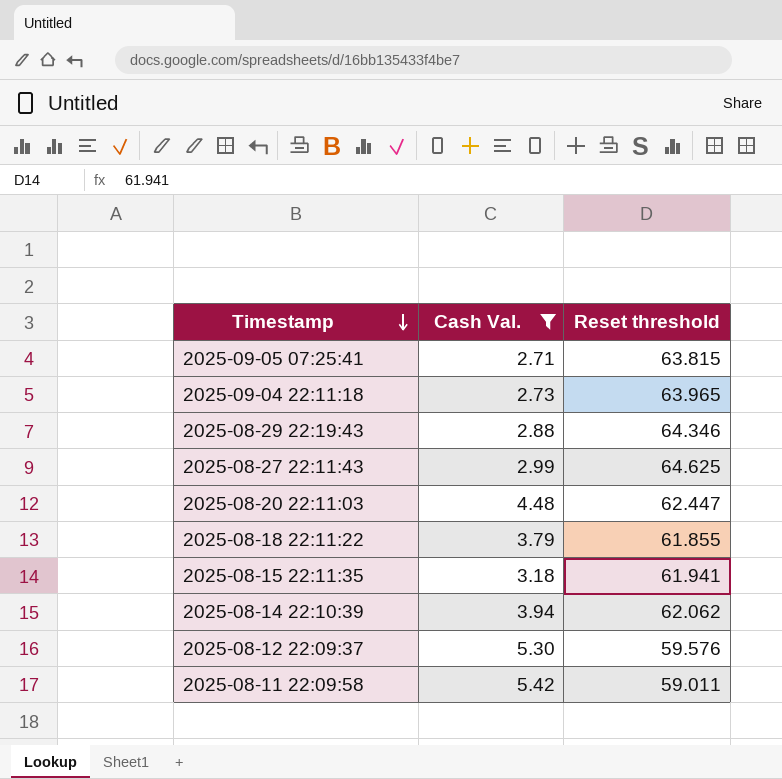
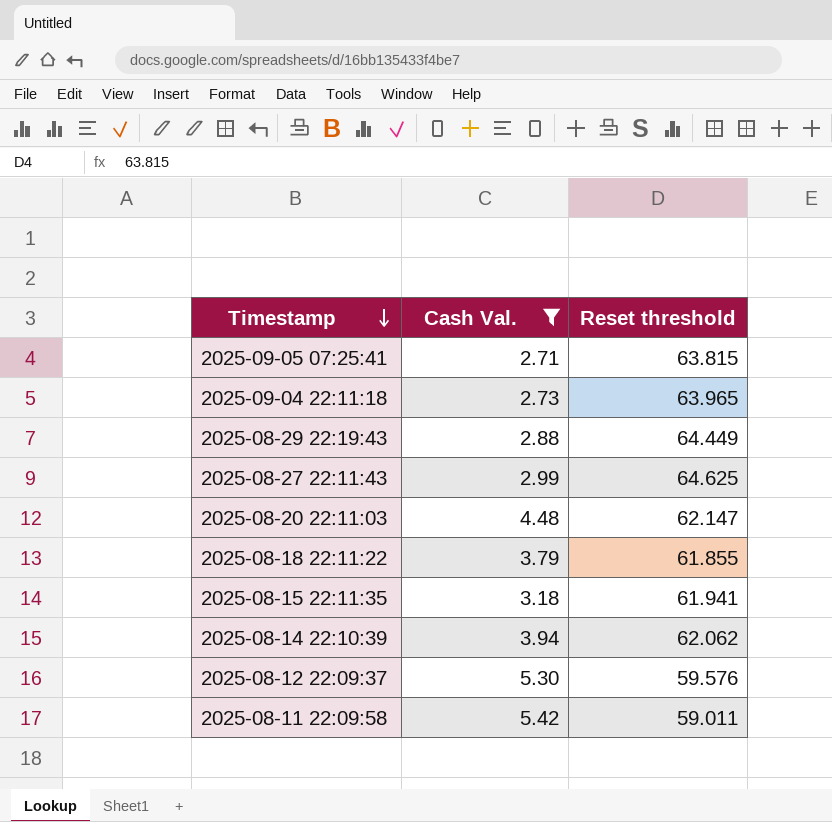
2025-08-29 22:19:43 | Reset threshold: 64.346 -> 64.449
2025-08-20 22:11:03 | Reset threshold: 62.447 -> 62.147

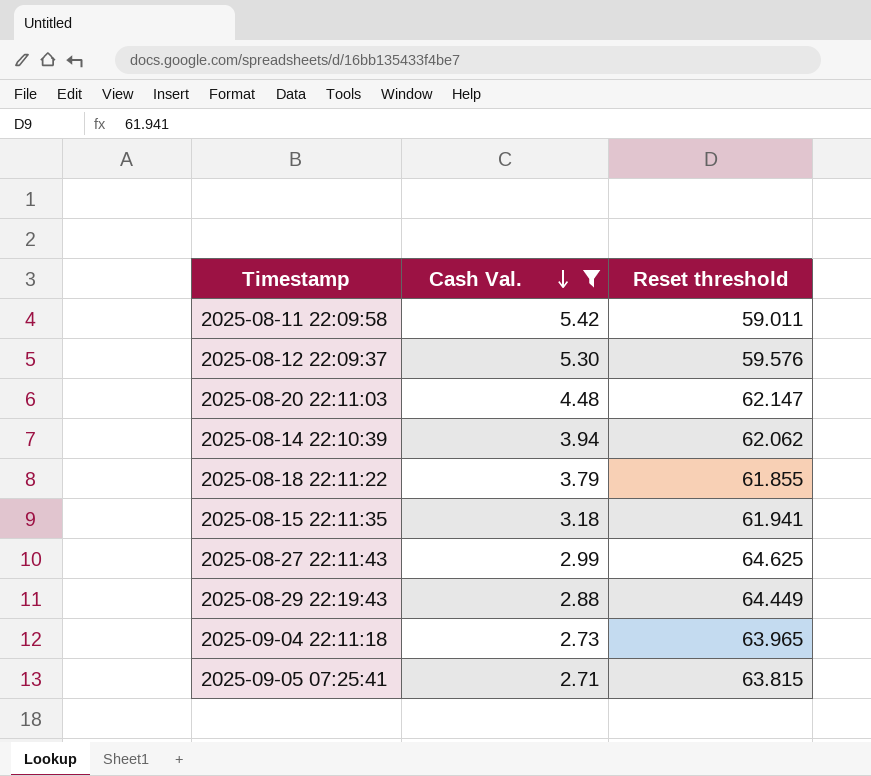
row order: Timestamp descending -> Cash Val. descending

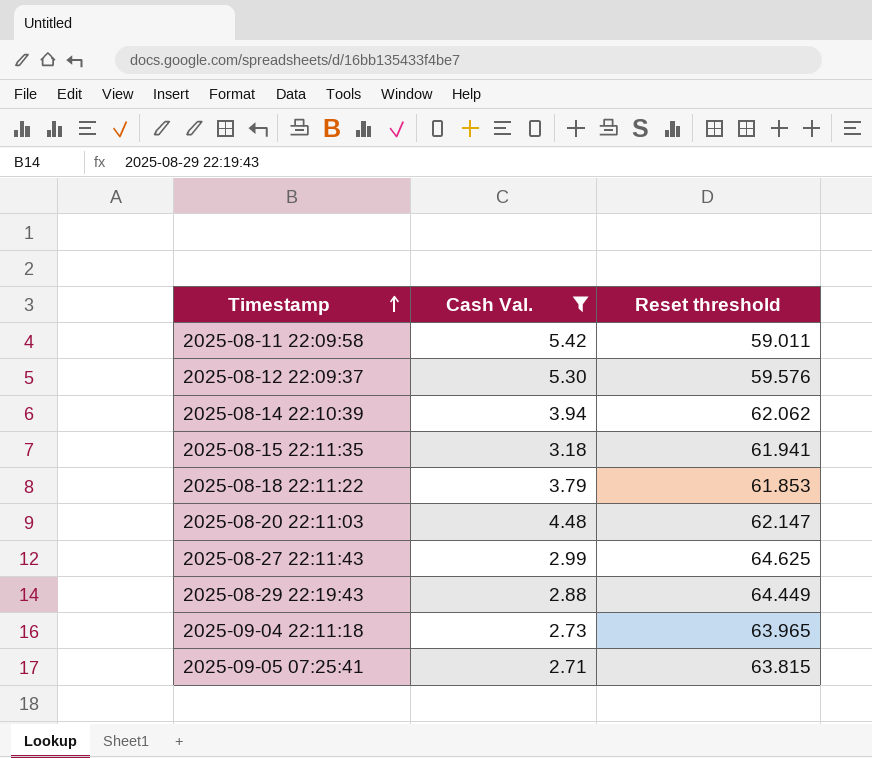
row order: Cash Val. descending -> Timestamp ascending
2025-08-18 22:11:22 | Reset threshold: 61.855 -> 61.853

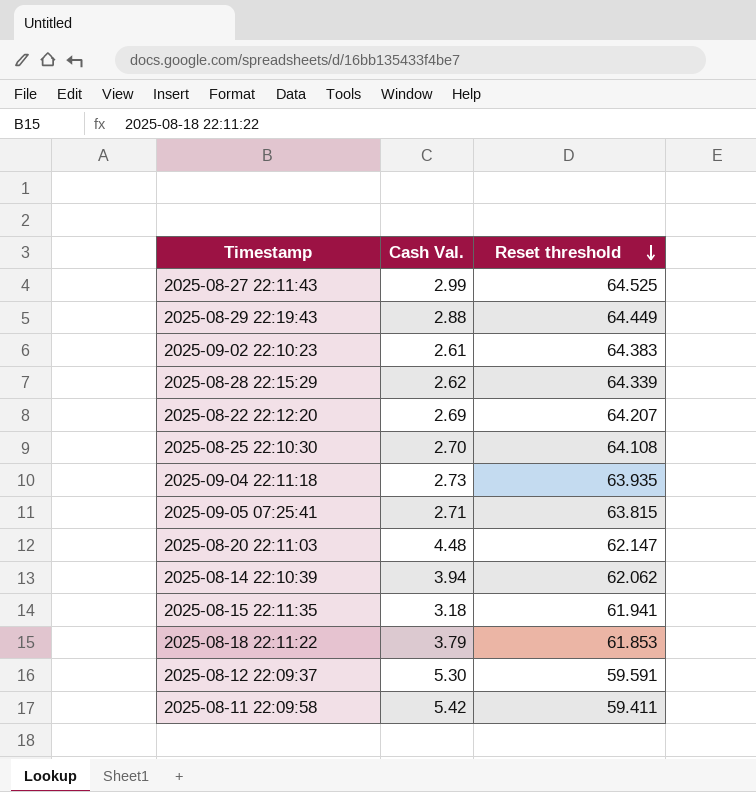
filter: Cash Val. >= 2.71 -> none
row order: Timestamp ascending -> Reset threshold descending
2025-08-27 22:11:43 | Reset threshold: 64.625 -> 64.525
2025-09-04 22:11:18 | Reset threshold: 63.965 -> 63.935
2025-08-12 22:09:37 | Reset threshold: 59.576 -> 59.591
2025-08-11 22:09:58 | Reset threshold: 59.011 -> 59.411

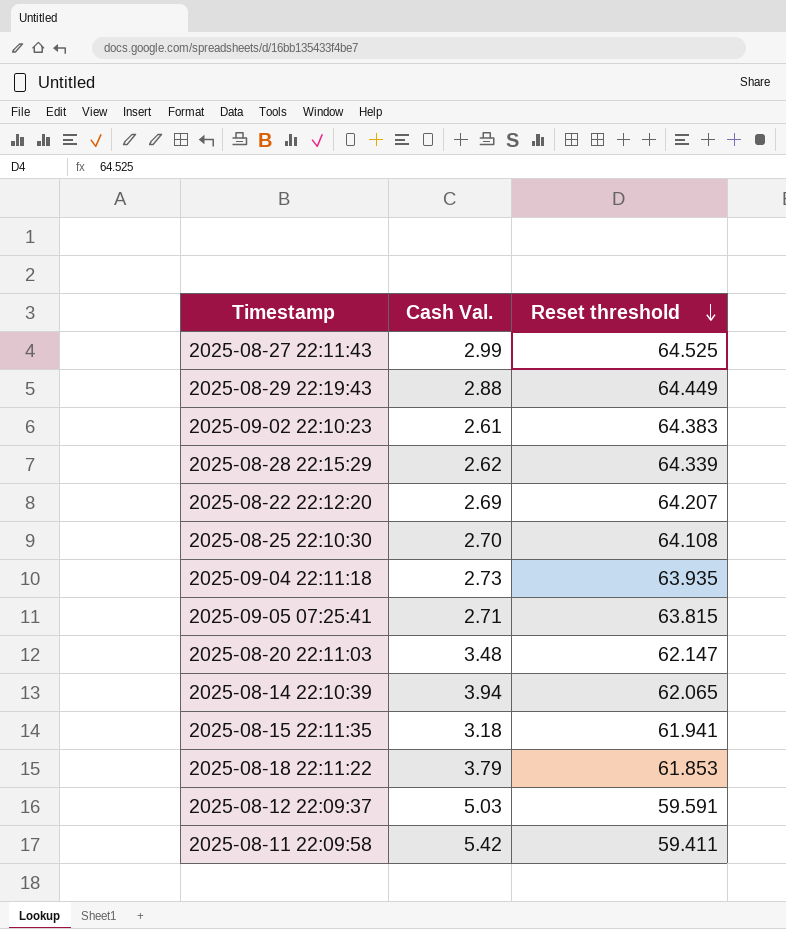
2025-08-20 22:11:03 | Cash Val.: 4.48 -> 3.48
2025-08-14 22:10:39 | Reset threshold: 62.062 -> 62.065
2025-08-12 22:09:37 | Cash Val.: 5.30 -> 5.03

